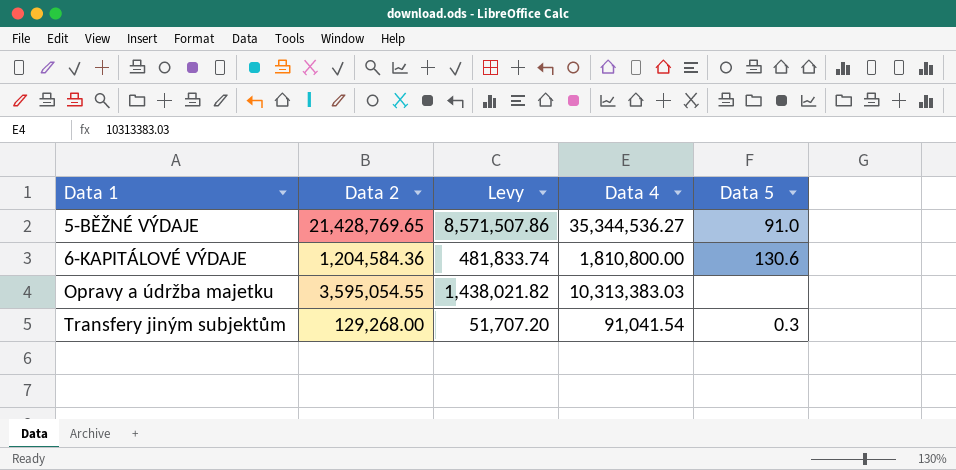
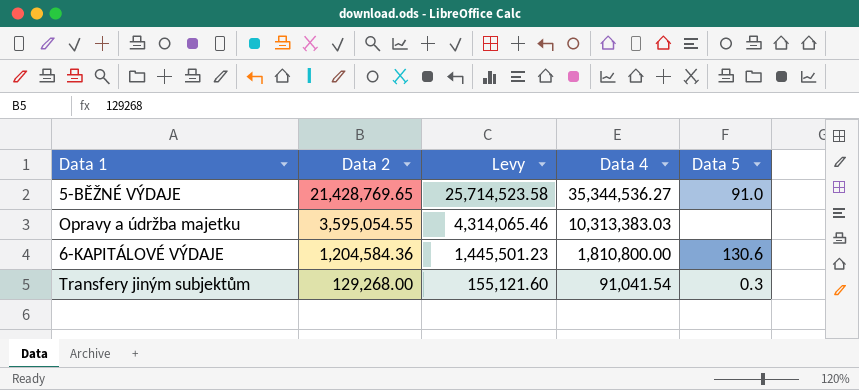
row order: Data 1 ascending -> Data 2 descending
column Levy | formula: [Data 2] * 0.4 -> [Data 2] * 1.2

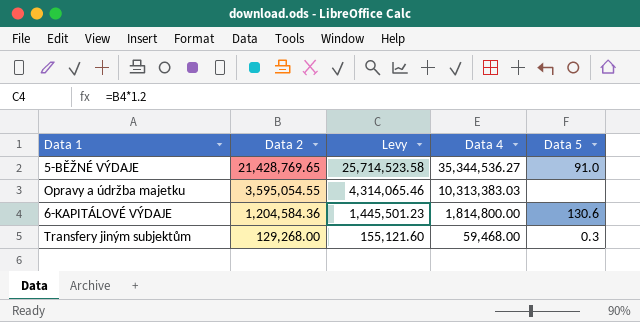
6-KAPITÁLOVÉ VÝDAJE | Data 4: 1,810,800.00 -> 1,814,800.00
Transfery jiným subjektům | Data 4: 91,041.54 -> 59,468.00

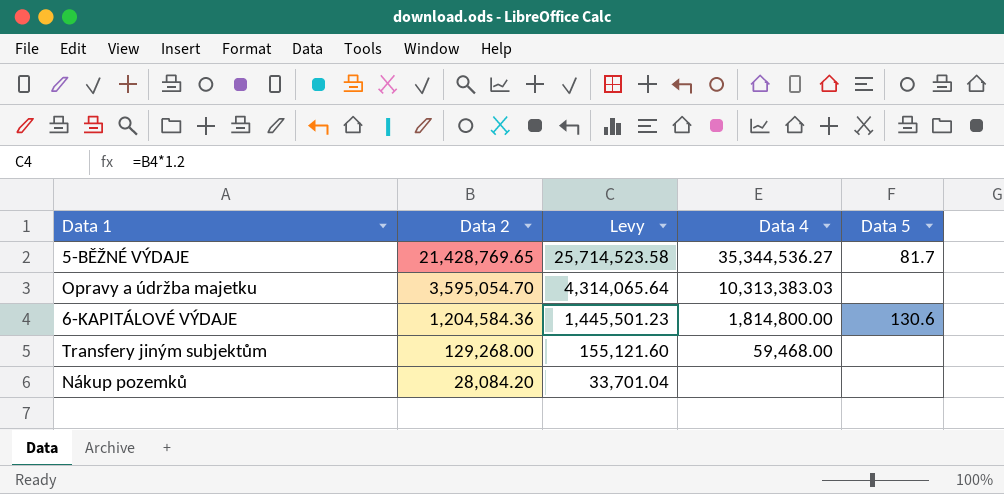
5-BĚŽNÉ VÝDAJE | Data 5: 91.0 -> 81.7
Opravy a údržba majetku | Data 2: 3,595,054.55 -> 3,595,054.70
Opravy a údržba majetku | Levy: 4,314,065.46 -> 4,314,065.64
Transfery jiným subjektům | Data 5: 0.3 -> none
row Nákup pozemků: none -> 28,084.20 | 33,701.04 | none | none

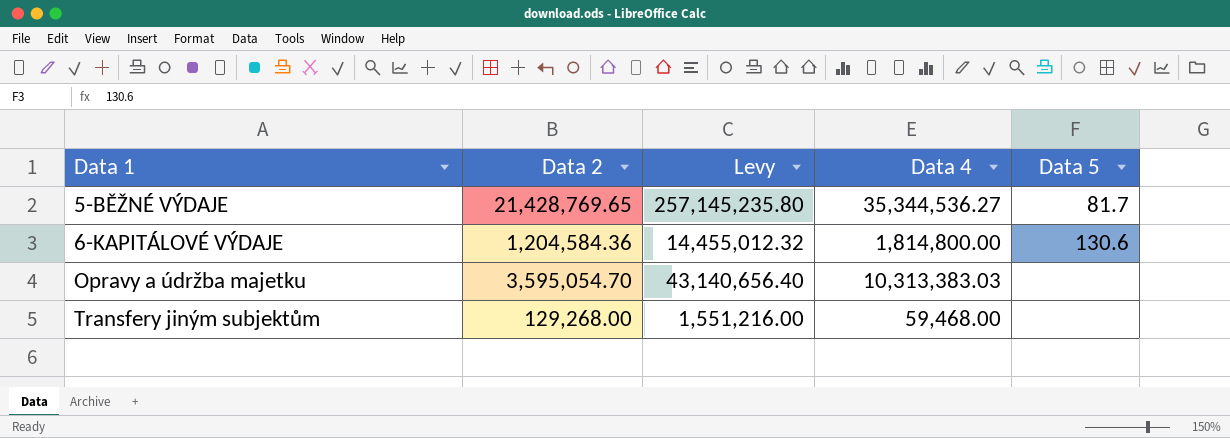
row order: Data 2 descending -> Data 1 ascending
column Levy | formula: [Data 2] * 1.2 -> [Data 2] * 12
row Nákup pozemků: 28,084.20 | 33,701.04 | none | none -> none

